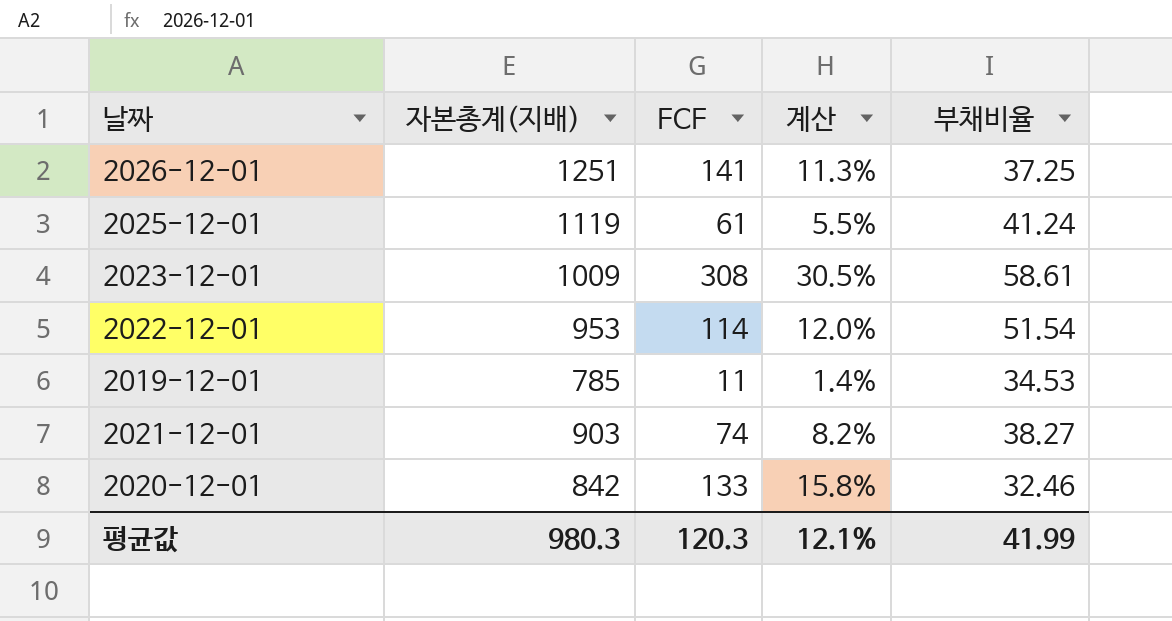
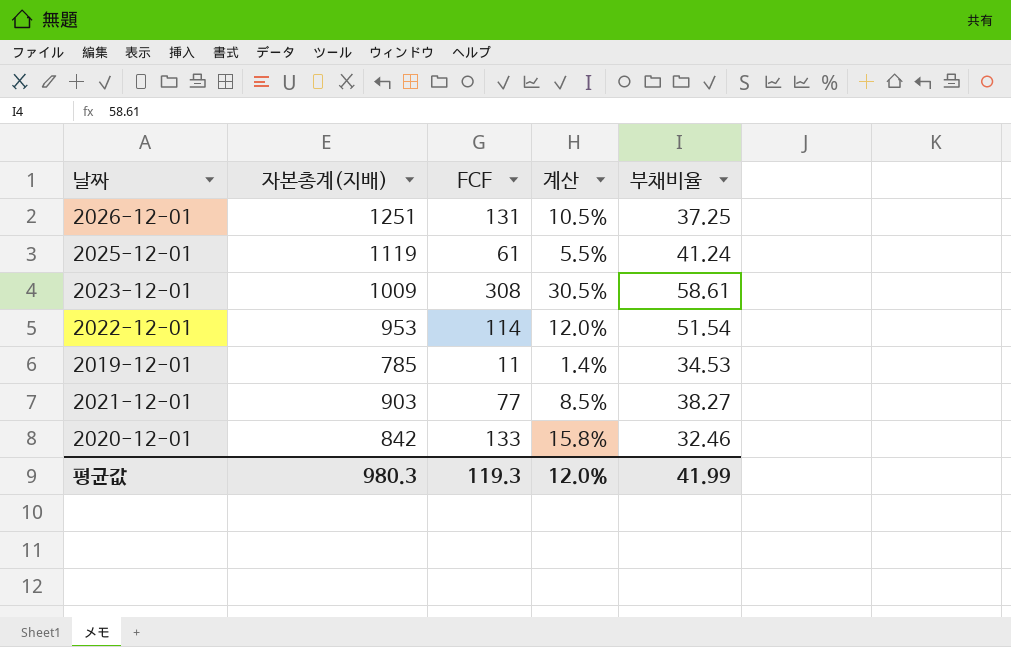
2026-12-01 | FCF: 141 -> 131
2026-12-01 | 계산: 11.3% -> 10.5%
2021-12-01 | FCF: 74 -> 77
2021-12-01 | 계산: 8.2% -> 8.5%
평균값 | FCF: 120.3 -> 119.3
평균값 | 계산: 12.1% -> 12.0%

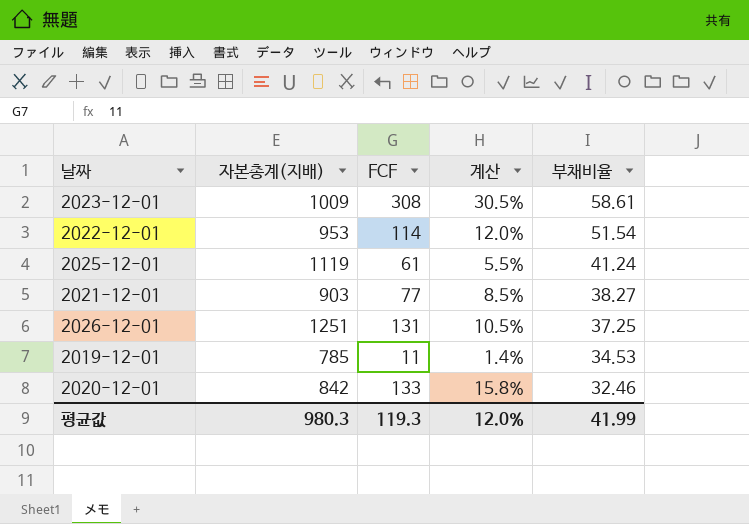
row order: none -> 부채비율 descending

